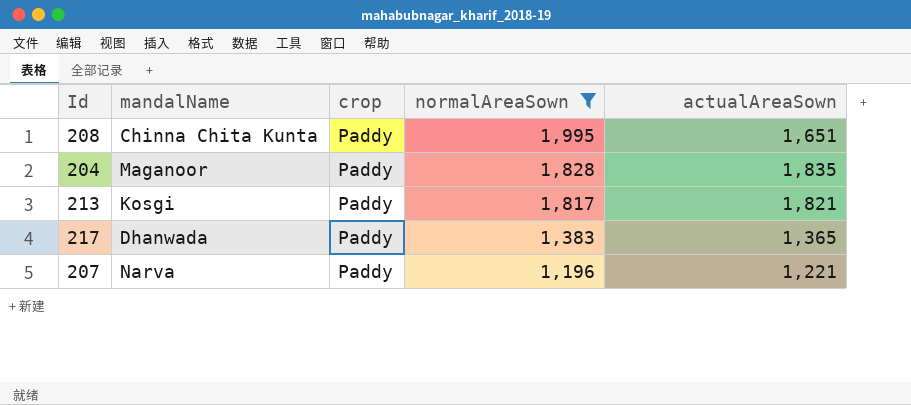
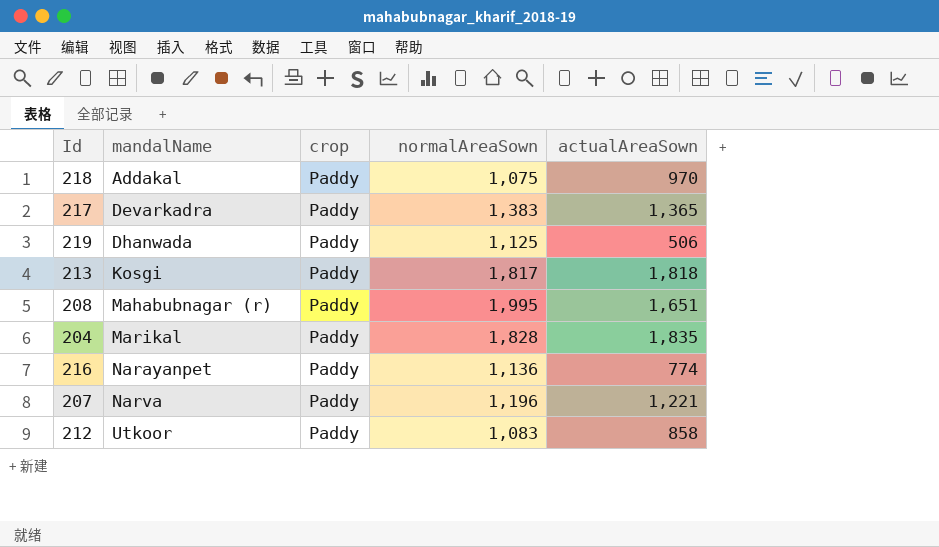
filter: normalAreaSown >= 1,196 -> none
row order: normalAreaSown descending -> mandalName ascending
217 | mandalName: Dhanwada -> Devarkadra
213 | actualAreaSown: 1,821 -> 1,818
208 | mandalName: Chinna Chita Kunta -> Mahabubnagar (r)
204 | mandalName: Maganoor -> Marikal

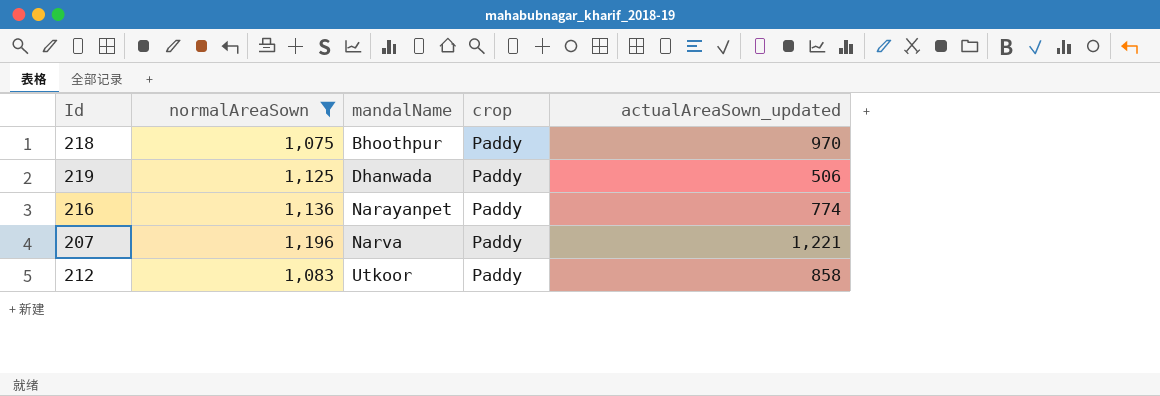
filter: none -> normalAreaSown <= 1,196
column normalAreaSown | position: 4 -> 2
column name: actualAreaSown -> actualAreaSown_updated
218 | mandalName: Addakal -> Bhoothpur

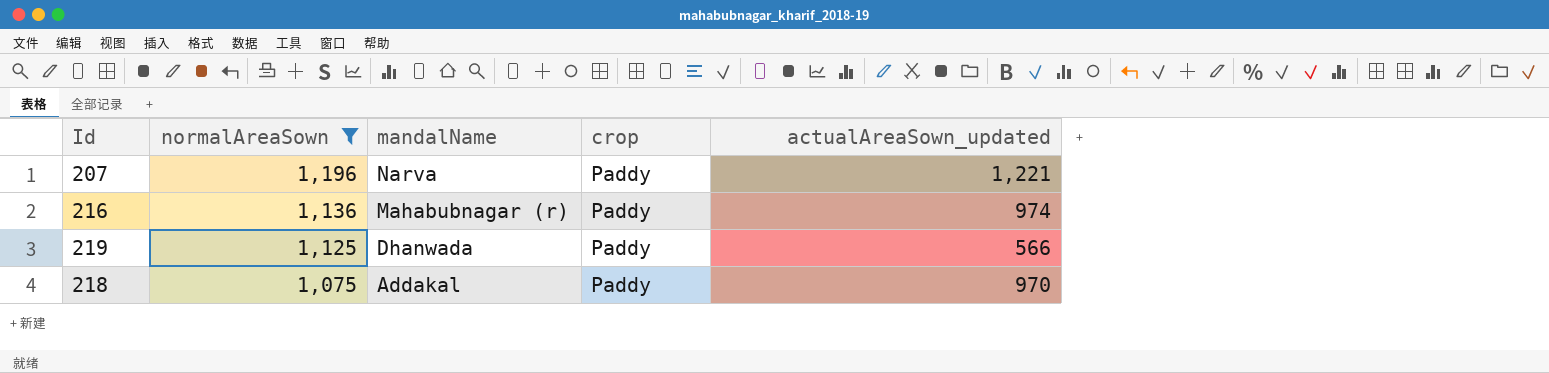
row order: mandalName ascending -> normalAreaSown descending
row 212: 1,083 | Utkoor | Paddy | 858 -> none
216 | mandalName: Narayanpet -> Mahabubnagar (r)
216 | actualAreaSown_updated: 774 -> 974
219 | actualAreaSown_updated: 506 -> 566
218 | mandalName: Bhoothpur -> Addakal

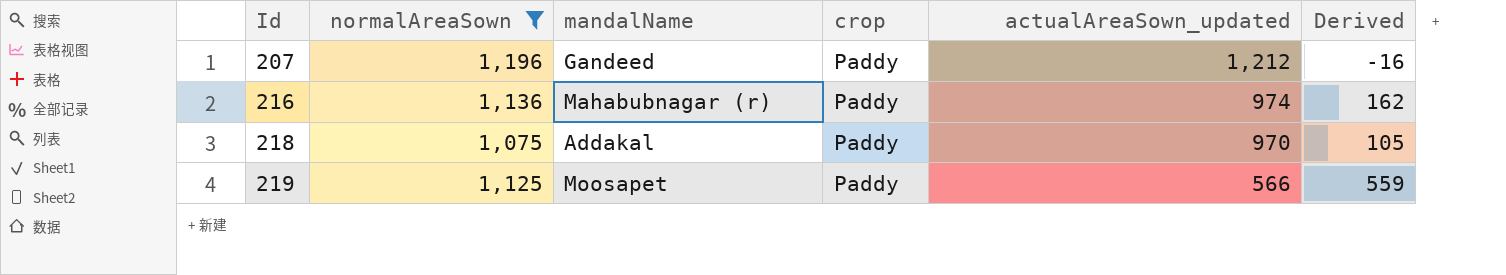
row order: normalAreaSown descending -> Id ascending
column Derived | formula: none -> [normalAreaSown] - [actualAreaSown_updated]
207 | mandalName: Narva -> Gandeed
207 | actualAreaSown_updated: 1,221 -> 1,212
219 | mandalName: Dhanwada -> Moosapet

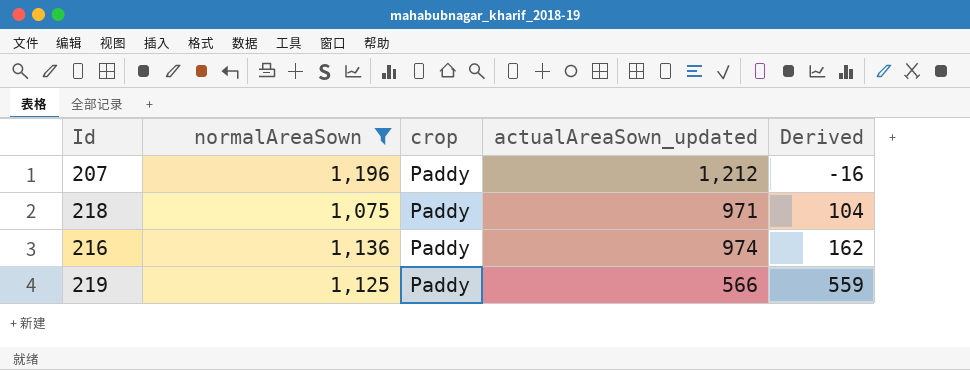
row order: Id ascending -> Derived ascending
column mandalName | position: 3 -> none
218 | actualAreaSown_updated: 970 -> 971
218 | Derived: 105 -> 104

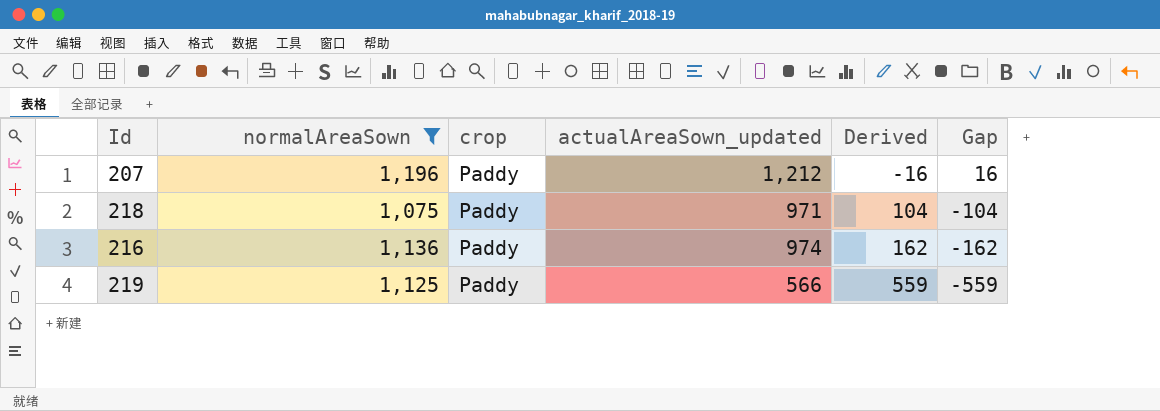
column Gap | formula: none -> [actualAreaSown_updated] - [normalAreaSown]

